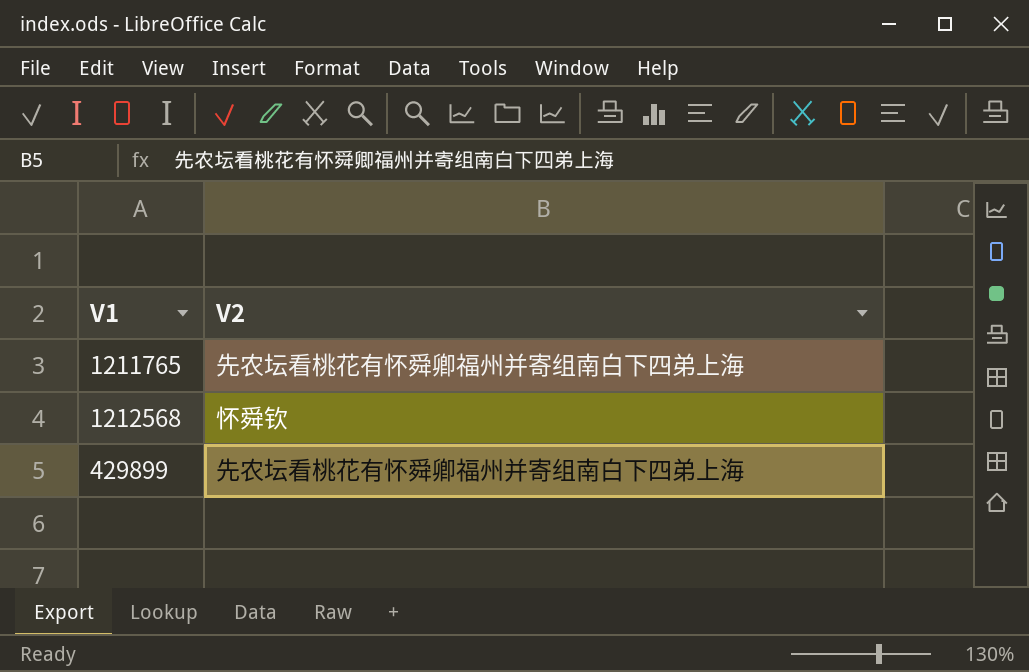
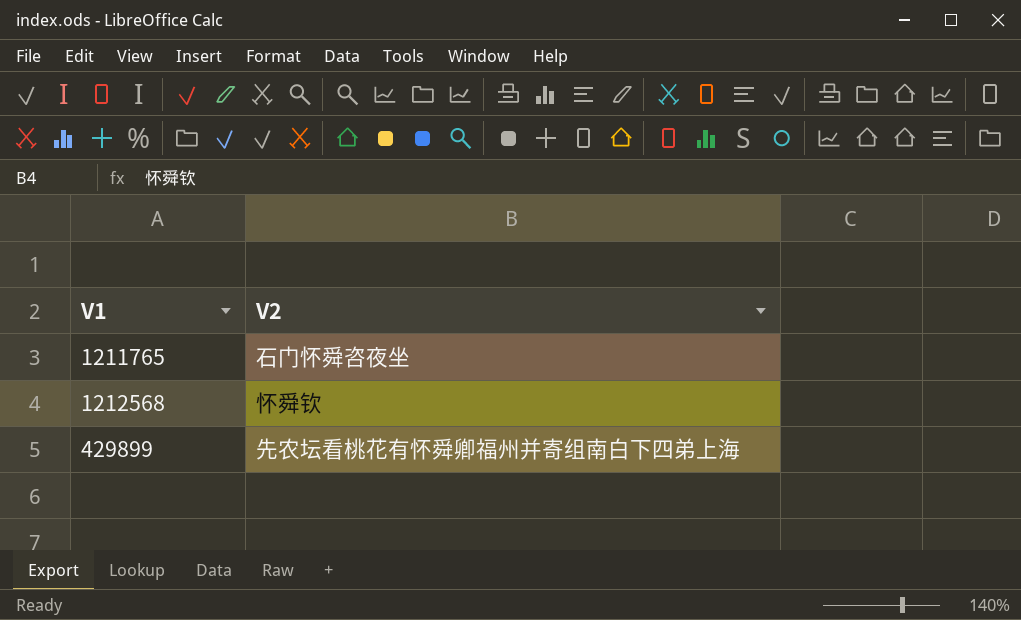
1211765 | V2: 先农坛看桃花有怀舜卿福州并寄组南白下四弟上海 -> 石门怀舜咨夜坐

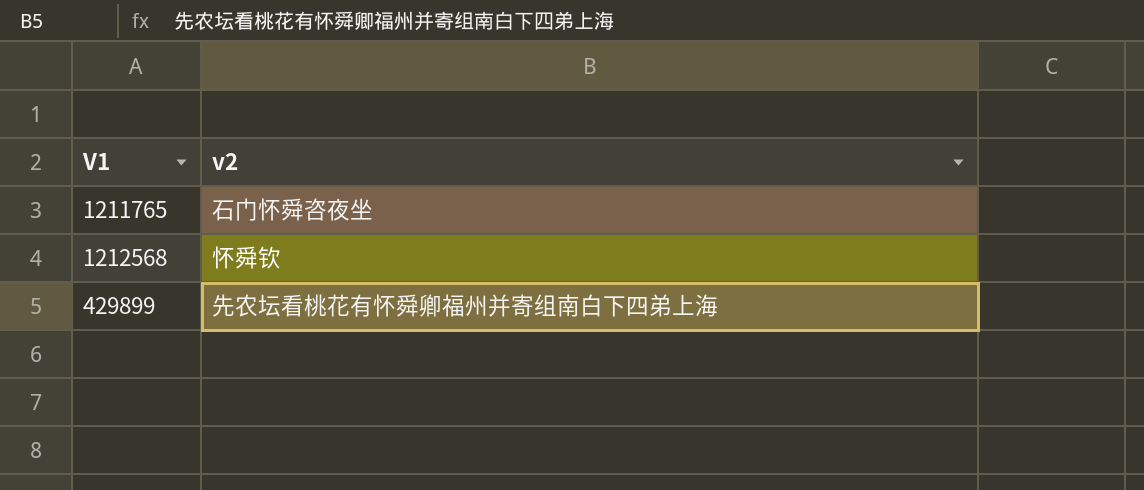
column name: V2 -> v2

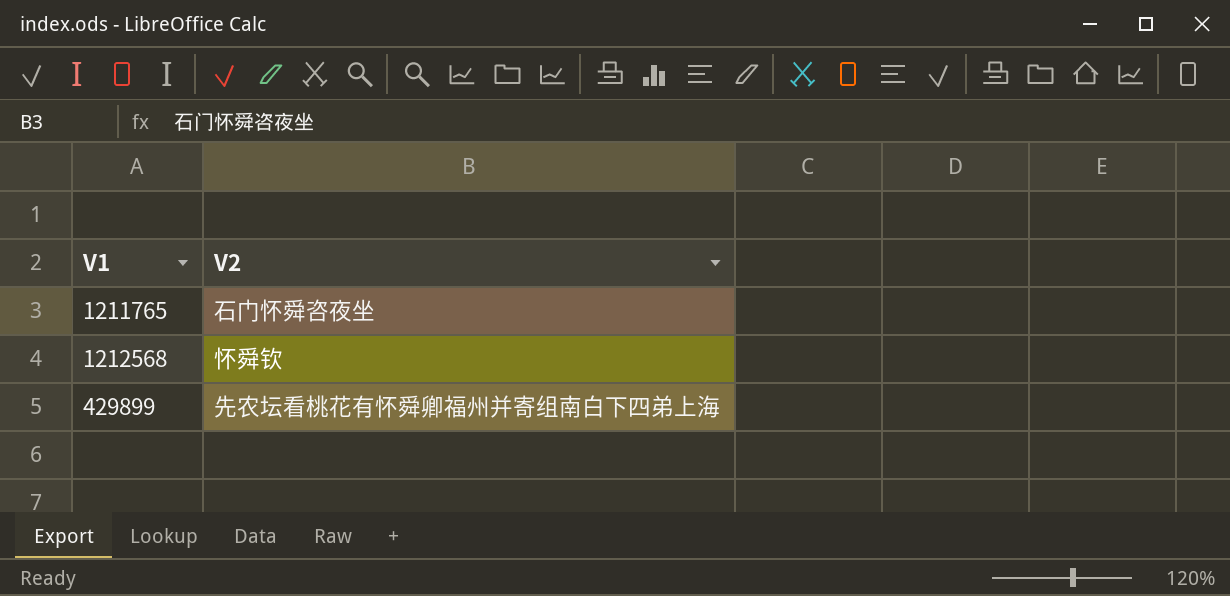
column name: v2 -> V2

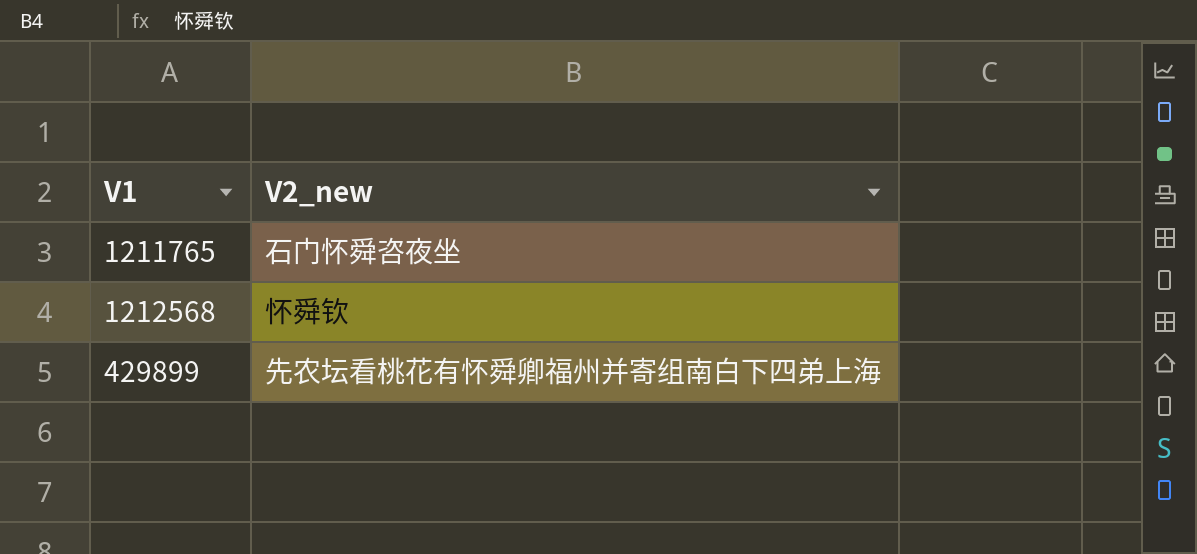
column name: V2 -> V2_new

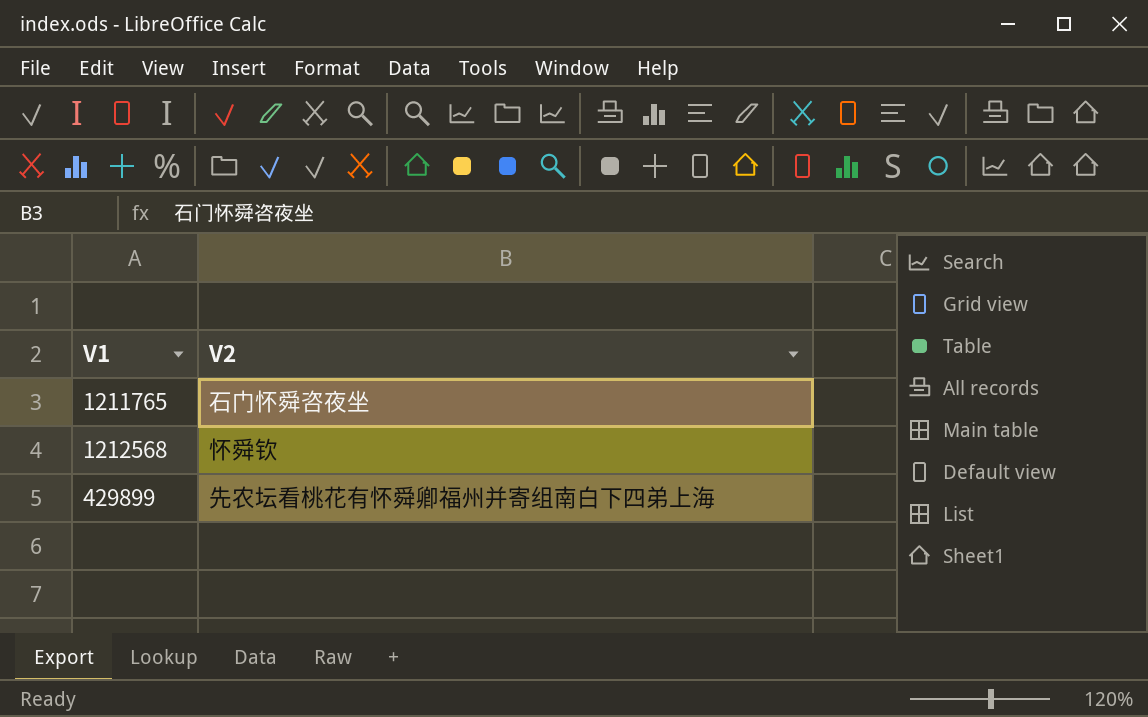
column name: V2_new -> V2

